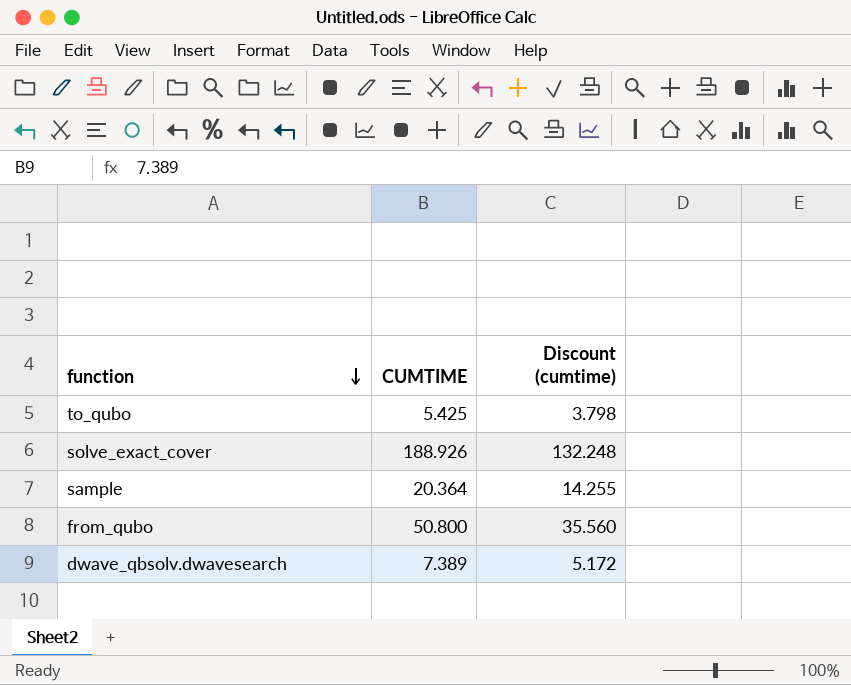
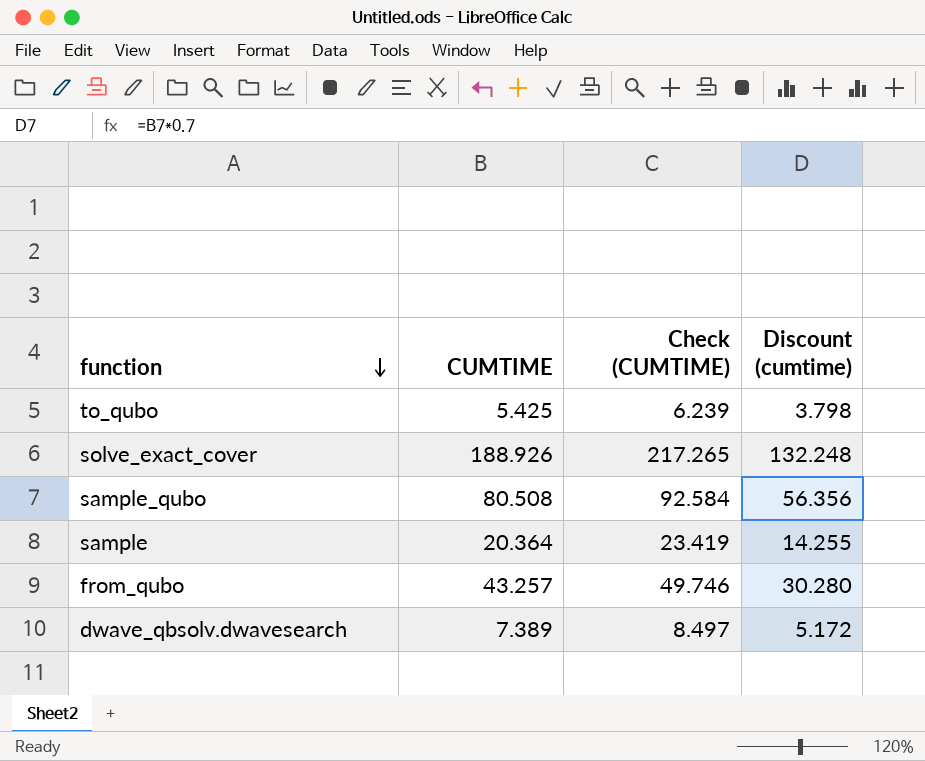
column Check (CUMTIME) | formula: none -> [CUMTIME] * 1.15
row sample_qubo: none -> 80.508 | 92.584 | 56.356
from_qubo | CUMTIME: 50.800 -> 43.257
from_qubo | Discount (cumtime): 35.560 -> 30.280

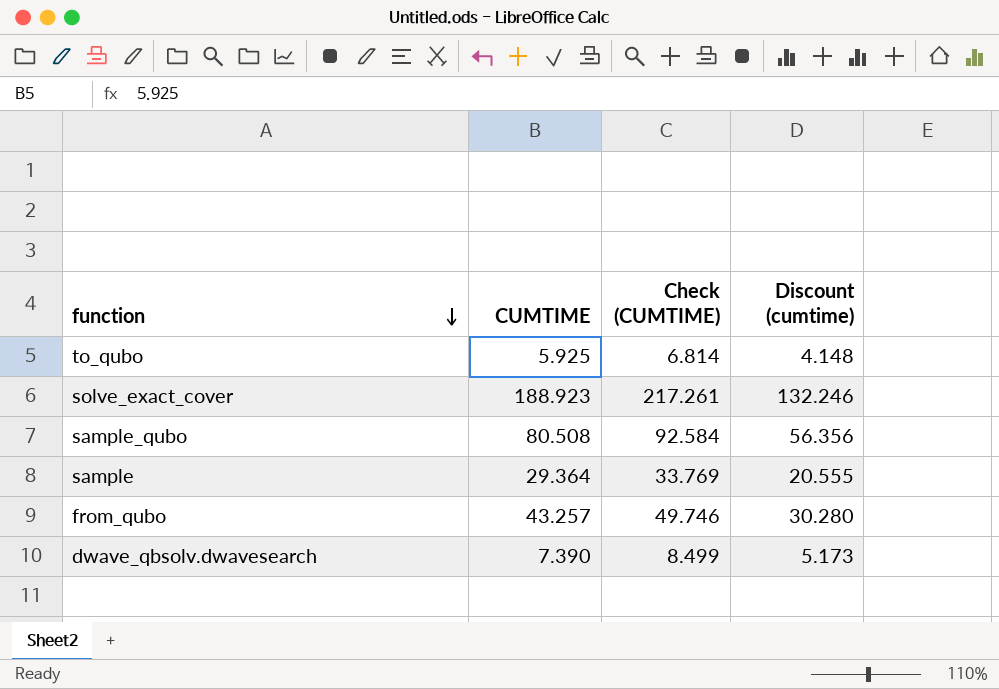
to_qubo | CUMTIME: 5.425 -> 5.925
to_qubo | Check (CUMTIME): 6.239 -> 6.814
to_qubo | Discount (cumtime): 3.798 -> 4.148
solve_exact_cover | CUMTIME: 188.926 -> 188.923
solve_exact_cover | Check (CUMTIME): 217.265 -> 217.261
solve_exact_cover | Discount (cumtime): 132.248 -> 132.246
sample | CUMTIME: 20.364 -> 29.364
sample | Check (CUMTIME): 23.419 -> 33.769
sample | Discount (cumtime): 14.255 -> 20.555
dwave_qbsolv.dwavesearch | CUMTIME: 7.389 -> 7.390
dwave_qbsolv.dwavesearch | Check (CUMTIME): 8.497 -> 8.499
dwave_qbsolv.dwavesearch | Discount (cumtime): 5.172 -> 5.173

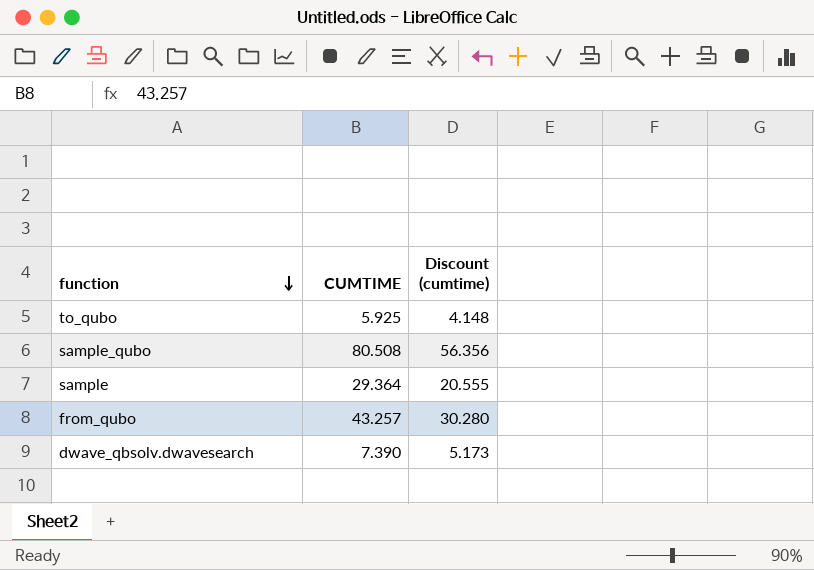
column Check (CUMTIME) | formula: [CUMTIME] * 1.15 -> none
row solve_exact_cover: 188.923 | 217.261 | 132.246 -> none

